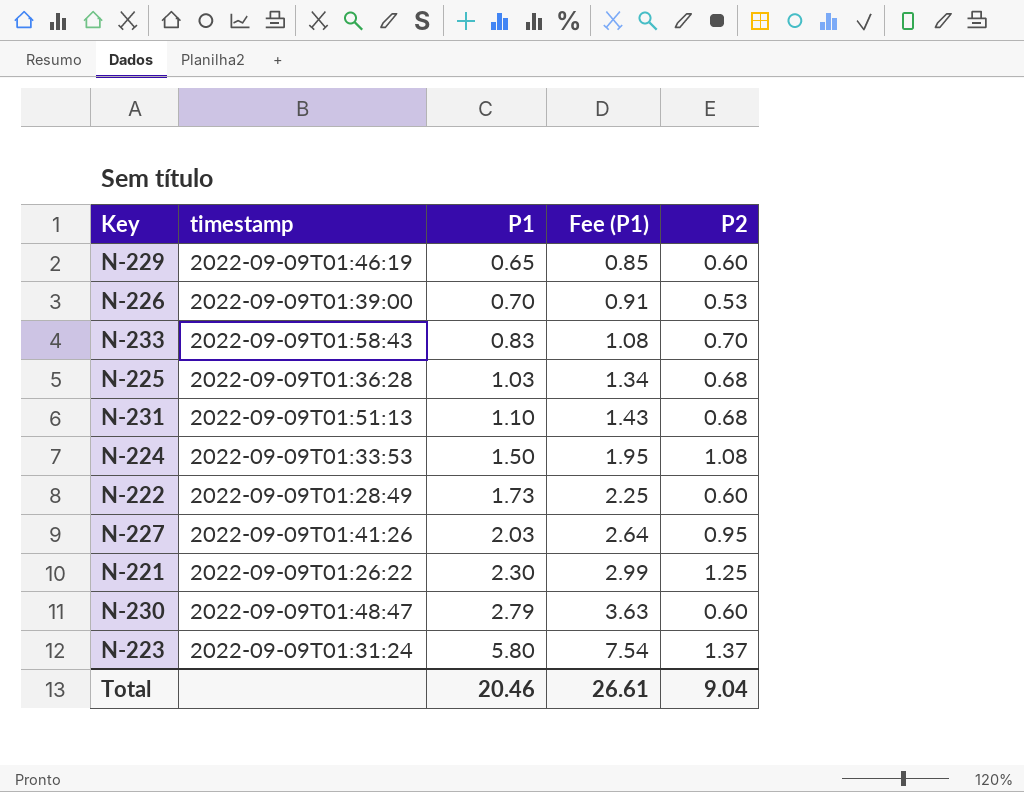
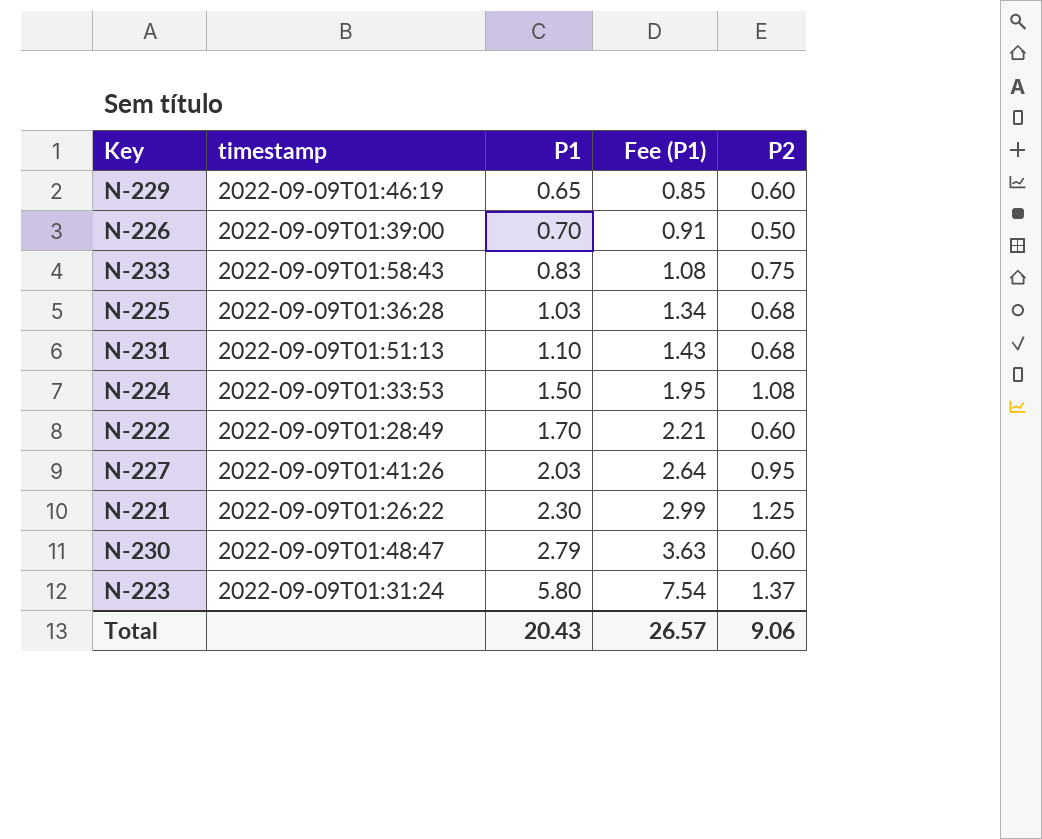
N-226 | P2: 0.53 -> 0.50
N-233 | P2: 0.70 -> 0.75
N-222 | P1: 1.73 -> 1.70
N-222 | Fee (P1): 2.25 -> 2.21
Total | P1: 20.46 -> 20.43
Total | Fee (P1): 26.61 -> 26.57
Total | P2: 9.04 -> 9.06

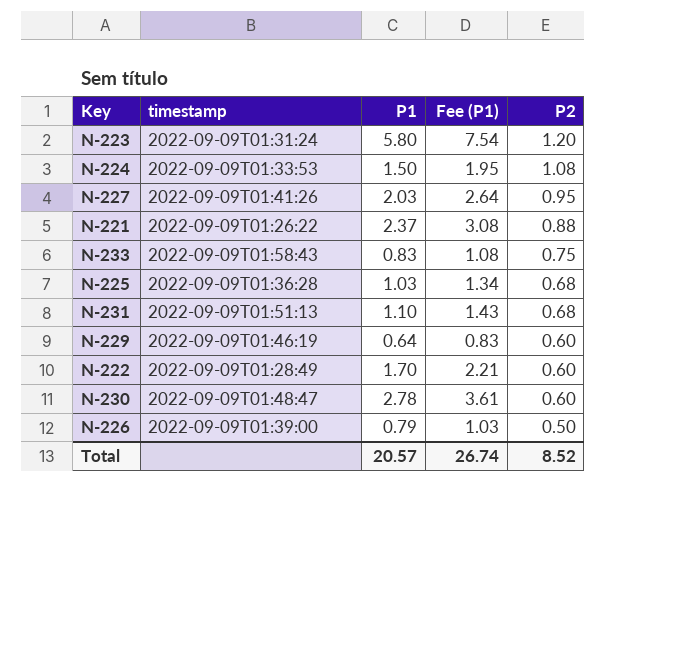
row order: P1 ascending -> P2 descending
N-223 | P2: 1.37 -> 1.20
N-221 | P1: 2.30 -> 2.37
N-221 | Fee (P1): 2.99 -> 3.08
N-221 | P2: 1.25 -> 0.88
N-229 | P1: 0.65 -> 0.64
N-229 | Fee (P1): 0.85 -> 0.83
N-230 | P1: 2.79 -> 2.78
N-230 | Fee (P1): 3.63 -> 3.61
N-226 | P1: 0.70 -> 0.79
N-226 | Fee (P1): 0.91 -> 1.03
Total | P1: 20.43 -> 20.57
Total | Fee (P1): 26.57 -> 26.74
Total | P2: 9.06 -> 8.52

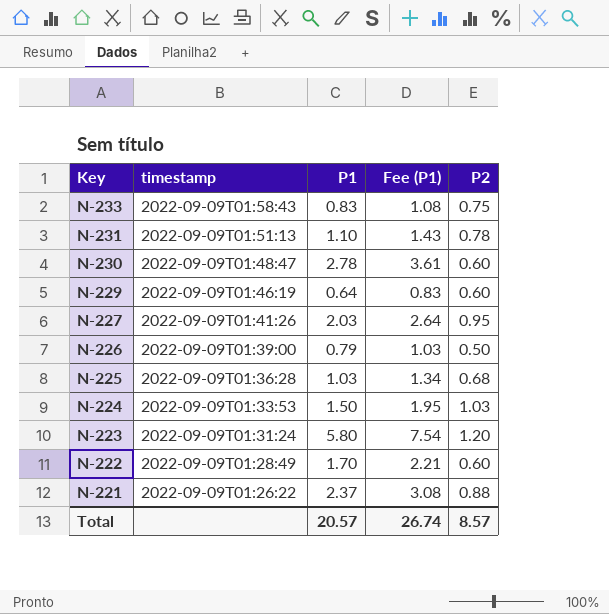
row order: P2 descending -> Key descending
N-231 | P2: 0.68 -> 0.78
N-224 | P2: 1.08 -> 1.03
Total | P2: 8.52 -> 8.57

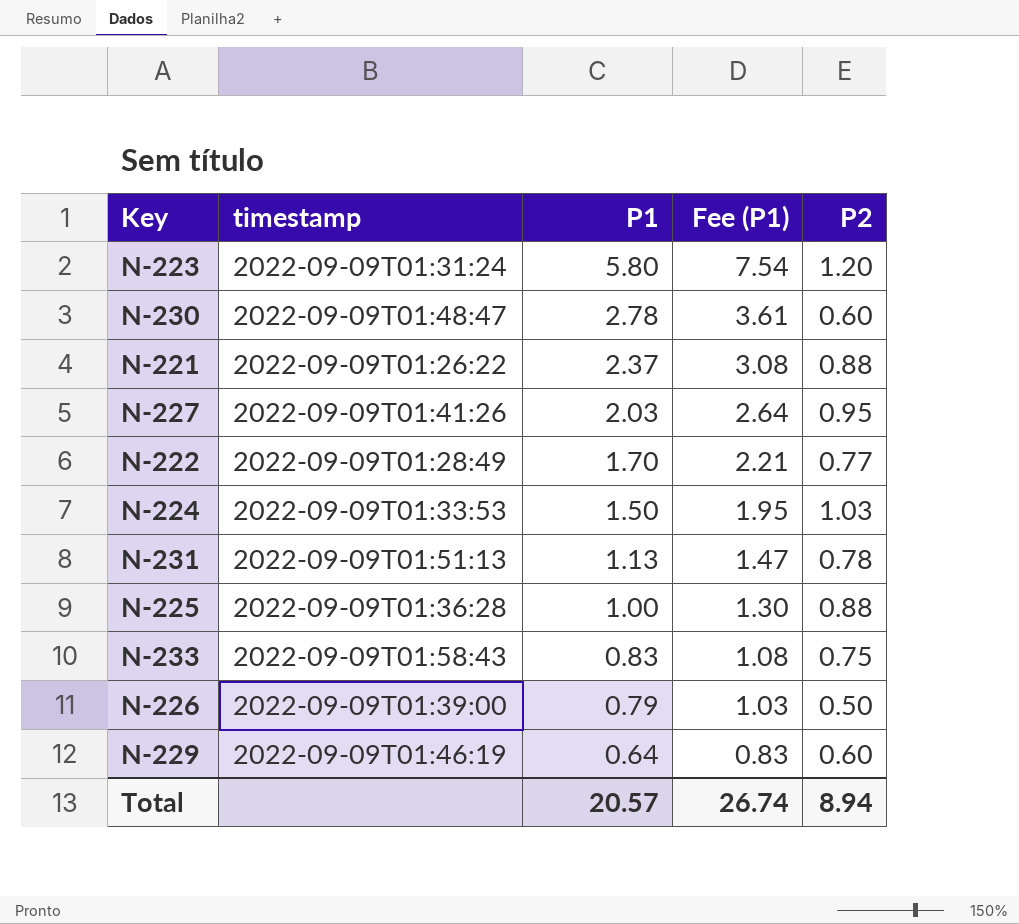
row order: Key descending -> P1 descending
N-222 | P2: 0.60 -> 0.77
N-231 | P1: 1.10 -> 1.13
N-231 | Fee (P1): 1.43 -> 1.47
N-225 | P1: 1.03 -> 1.00
N-225 | Fee (P1): 1.34 -> 1.30
N-225 | P2: 0.68 -> 0.88
Total | P2: 8.57 -> 8.94

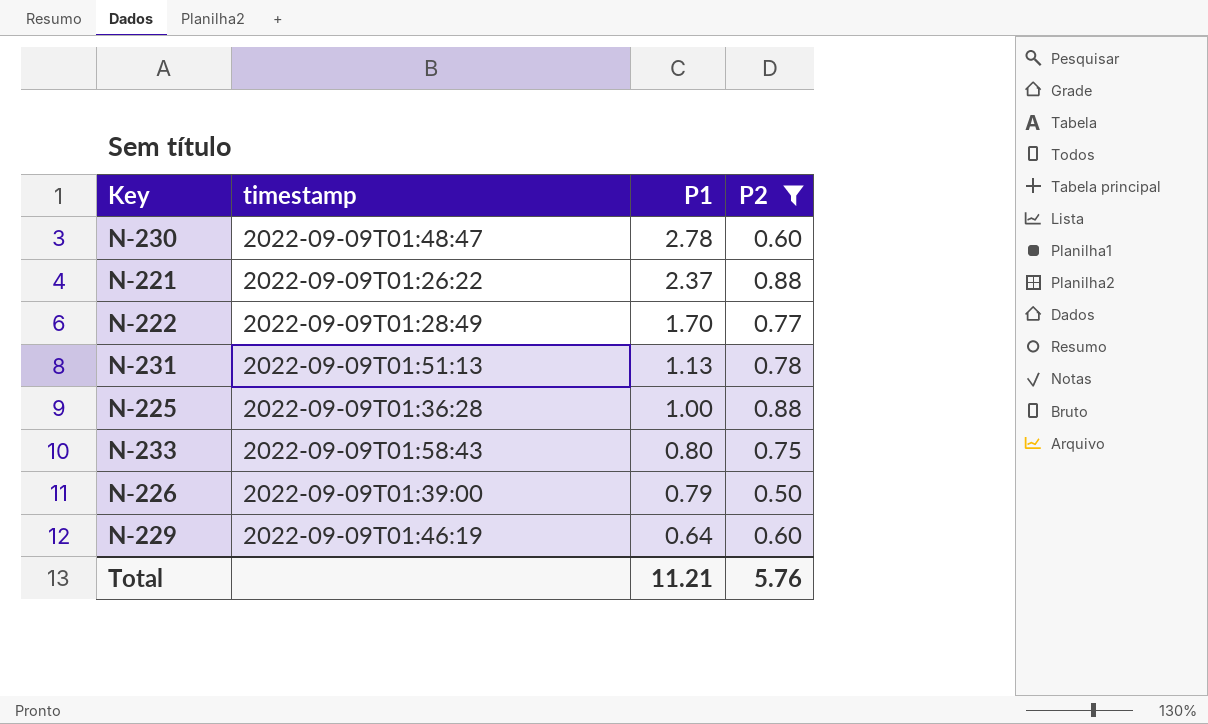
filter: none -> P2 <= 0.88
column Fee (P1) | formula: [P1] * 1.3 -> none
N-233 | P1: 0.83 -> 0.80
Total | P1: 20.57 -> 11.21
Total | P2: 8.94 -> 5.76

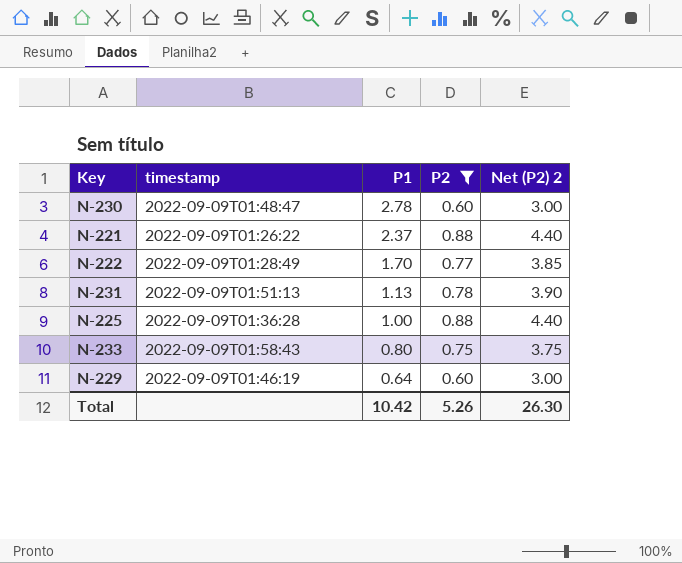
column Net (P2) 2 | formula: none -> [P2] * 5
row N-226: 2022-09-09T01:39:00 | 0.79 | 0.50 -> none
Total | P1: 11.21 -> 10.42
Total | P2: 5.76 -> 5.26

